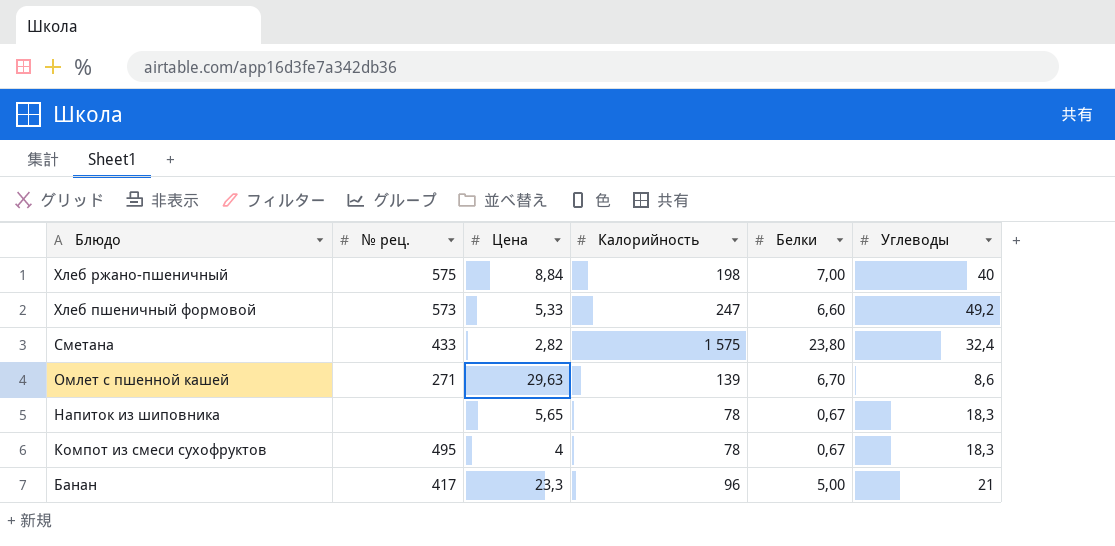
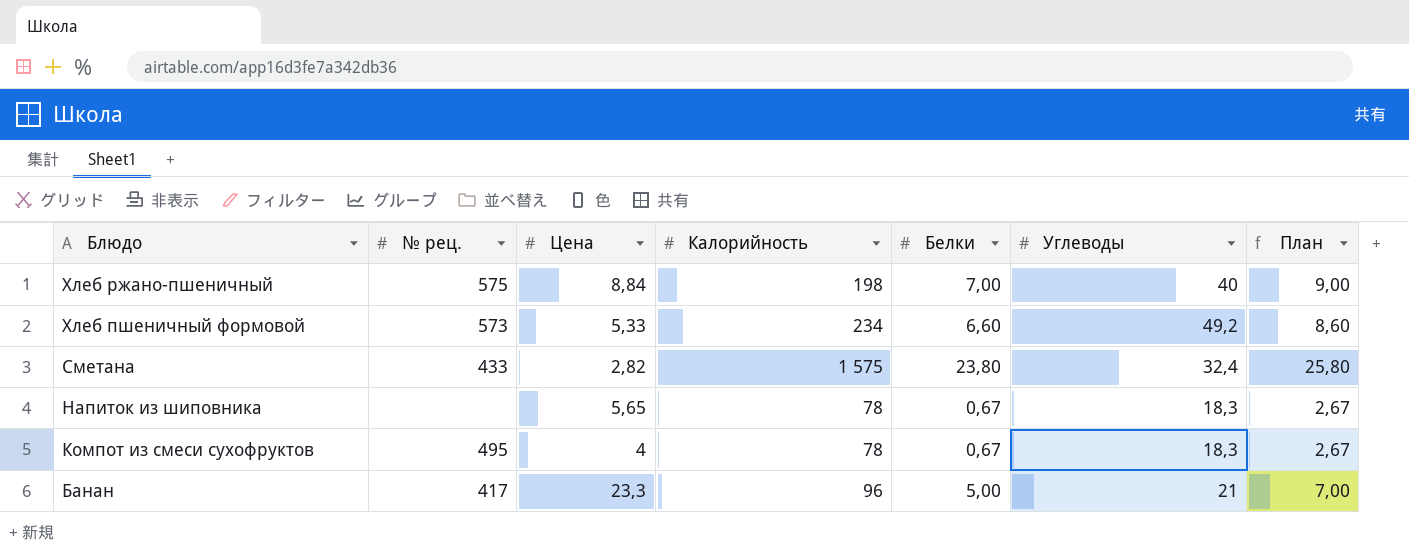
column План | formula: none -> [Белки] + 2
row Омлет с пшенной кашей: 271 | 29,63 | 139 | 6,70 | 8,6 -> none
Хлеб пшеничный формовой | Калорийность: 247 -> 234

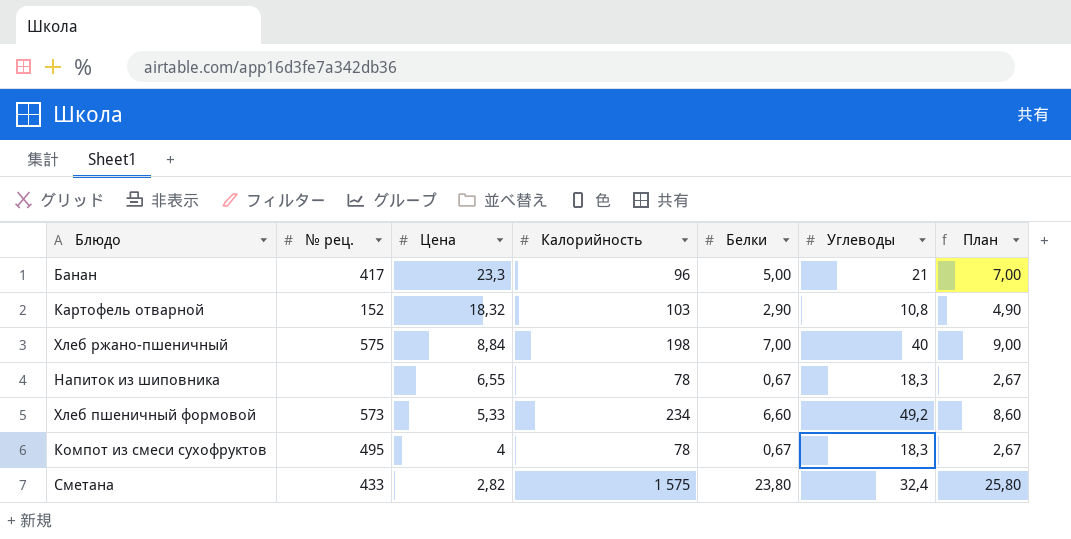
row order: Блюдо descending -> Цена descending
row Картофель отварной: none -> 152 | 18,32 | 103 | 2,90 | 10,8 | 4,90
Напиток из шиповника | Цена: 5,65 -> 6,55

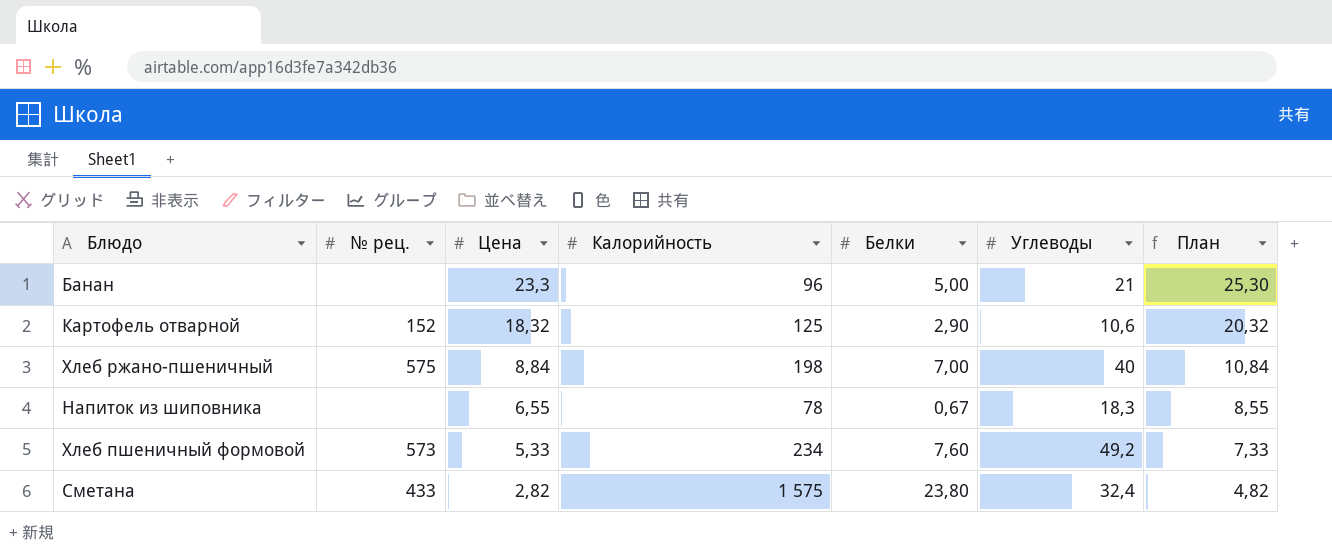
column План | formula: [Белки] + 2 -> [Цена] + 2
row Компот из смеси сухофруктов: 495 | 4 | 78 | 0,67 | 18,3 | 2,67 -> none
Банан | № рец.: 417 -> none
Картофель отварной | Калорийность: 103 -> 125
Картофель отварной | Углеводы: 10,8 -> 10,6
Хлеб пшеничный формовой | Белки: 6,60 -> 7,60

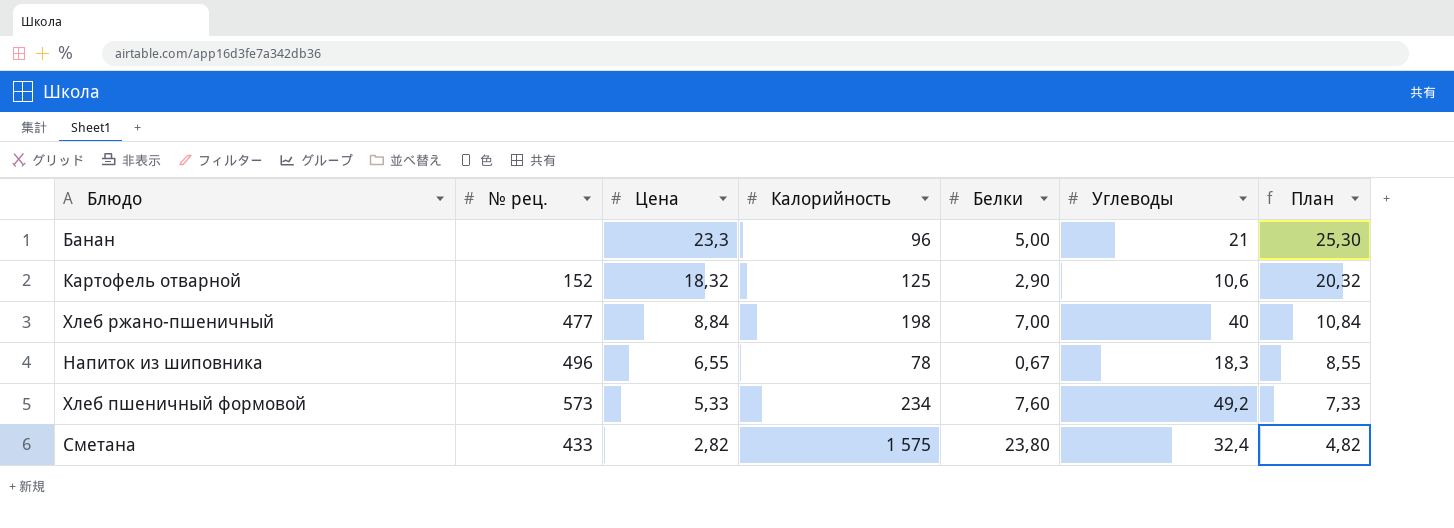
Хлеб ржано-пшеничный | № рец.: 575 -> 477
Напиток из шиповника | № рец.: none -> 496

